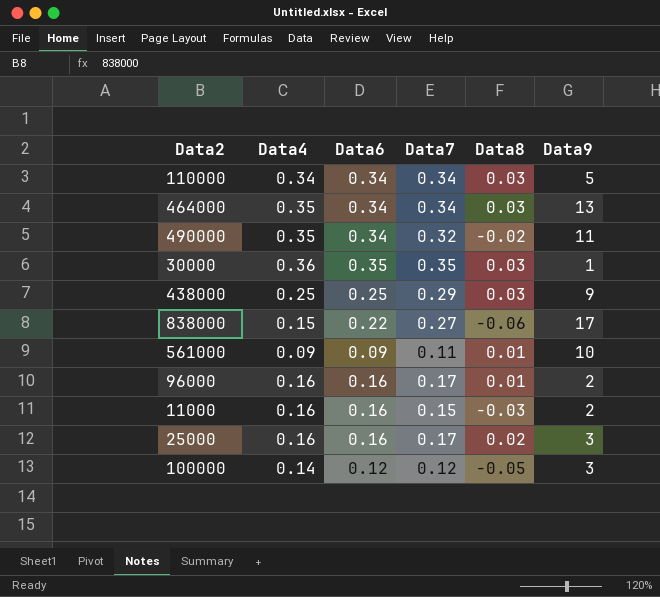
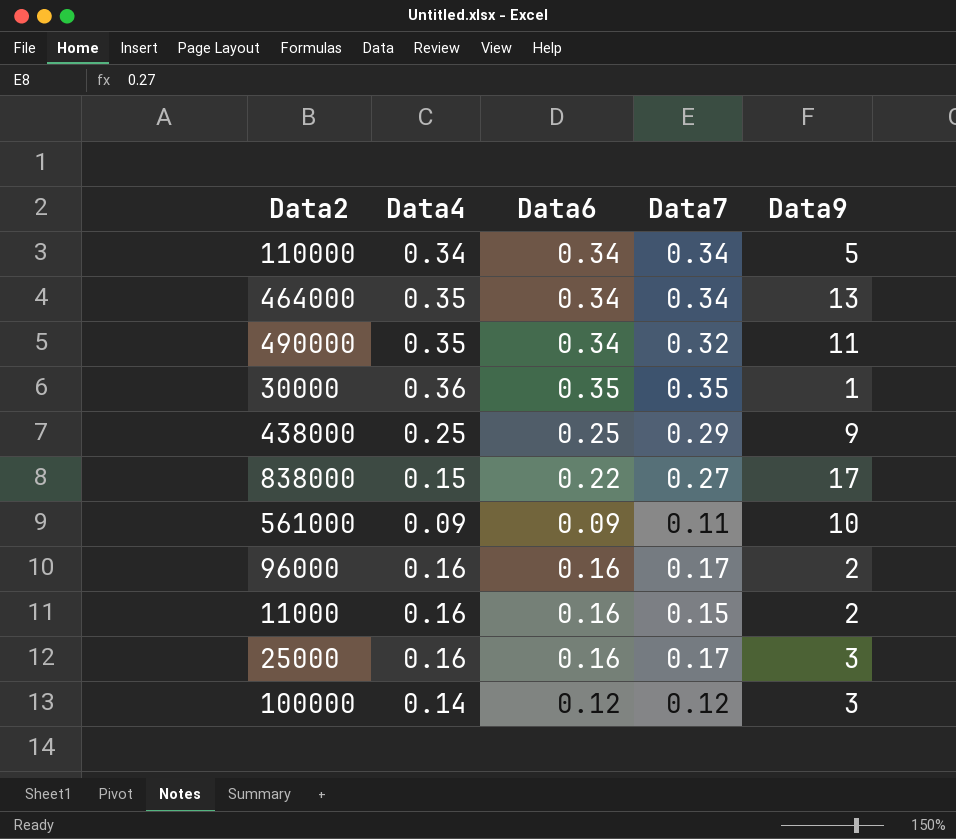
column Data8 | position: 5 -> none

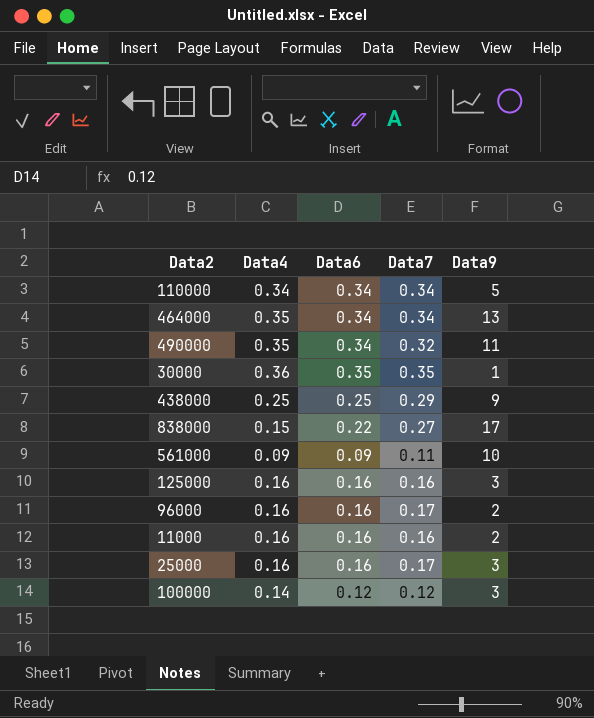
row 125000: none -> 0.16 | 0.16 | 0.16 | 3
11000 | Data7: 0.15 -> 0.16

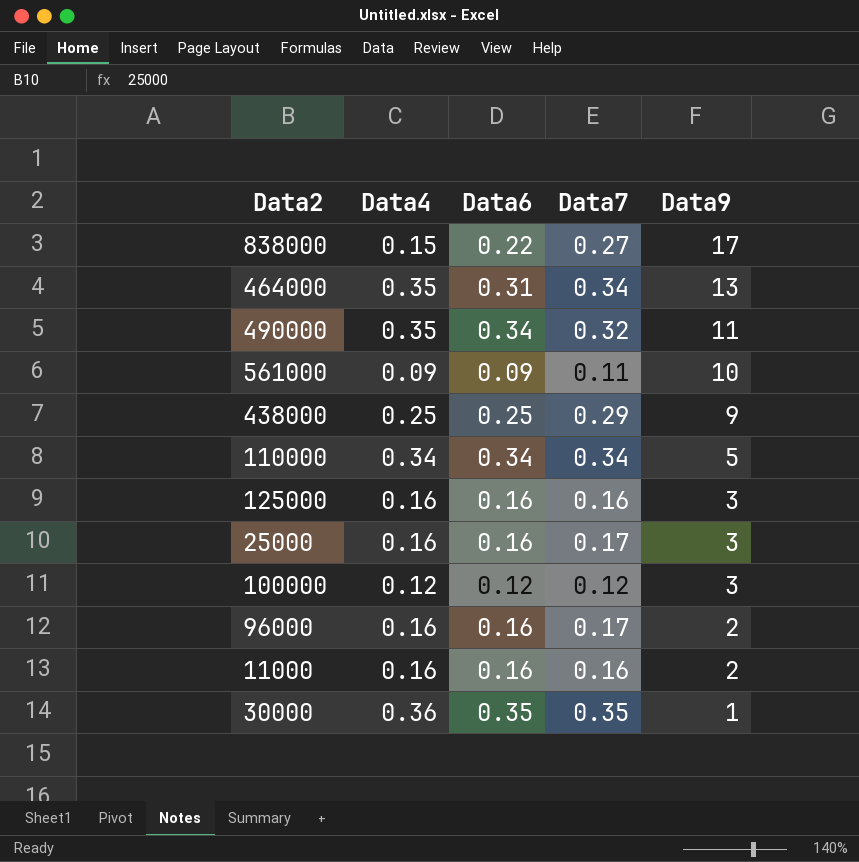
row order: none -> Data9 descending
464000 | Data6: 0.34 -> 0.31
100000 | Data4: 0.14 -> 0.12

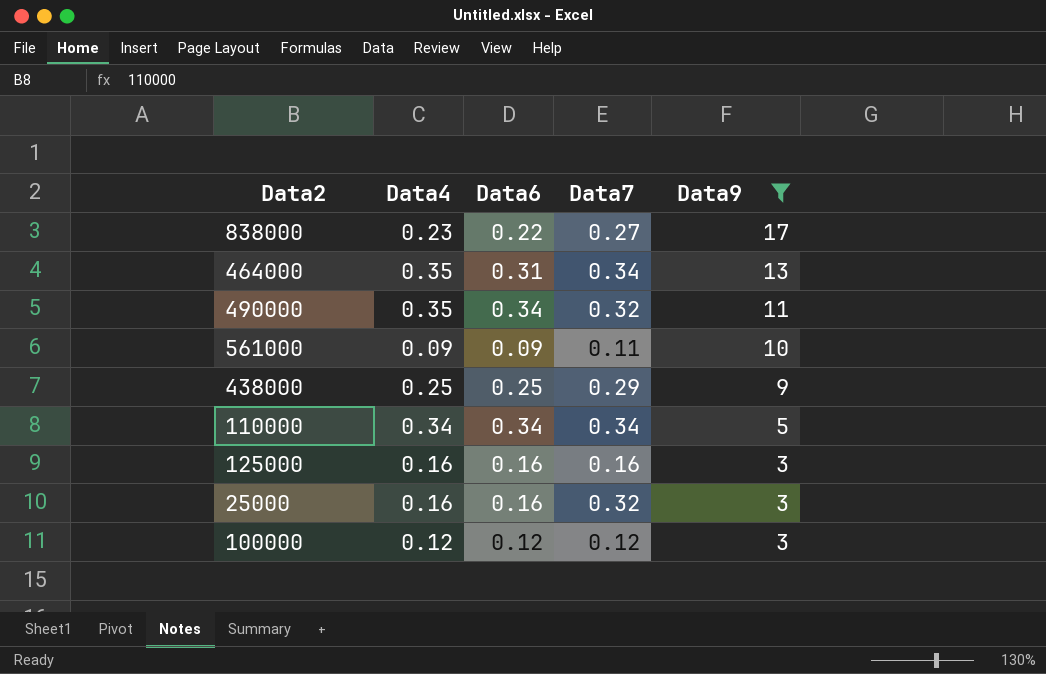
filter: none -> Data9 >= 3
838000 | Data4: 0.15 -> 0.23
25000 | Data7: 0.17 -> 0.32

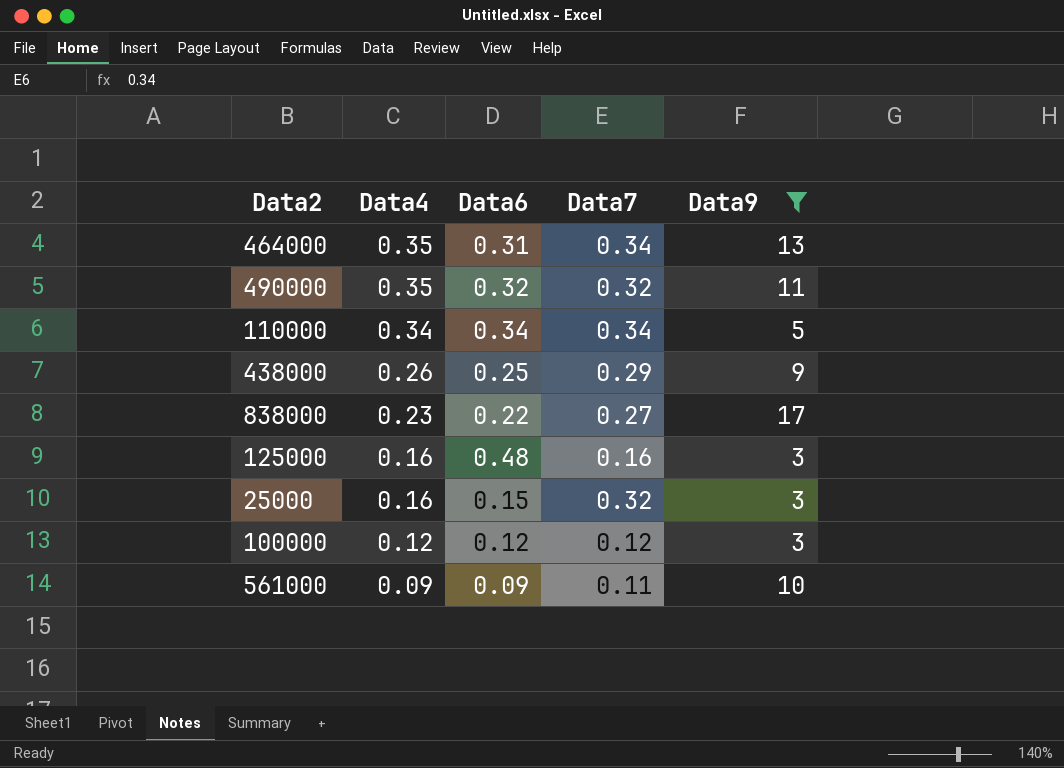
row order: Data9 descending -> Data4 descending
490000 | Data6: 0.34 -> 0.32
438000 | Data4: 0.25 -> 0.26
125000 | Data6: 0.16 -> 0.48
25000 | Data6: 0.16 -> 0.15

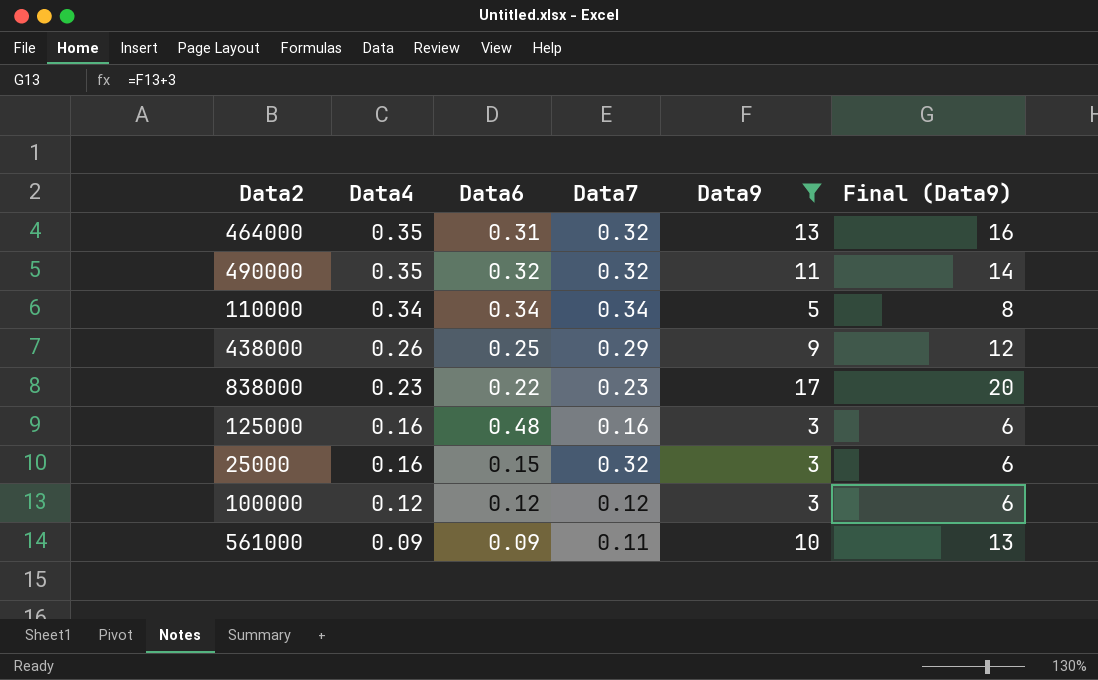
column Final (Data9) | formula: none -> [Data9] + 3
464000 | Data7: 0.34 -> 0.32
838000 | Data7: 0.27 -> 0.23

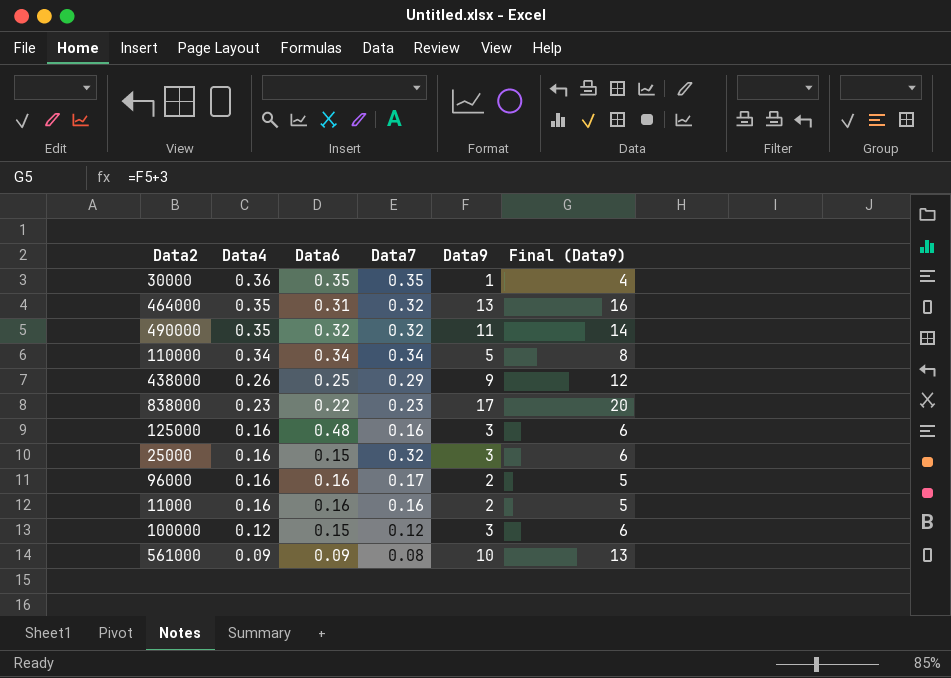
filter: Data9 >= 3 -> none
100000 | Data6: 0.12 -> 0.15
561000 | Data7: 0.11 -> 0.08

